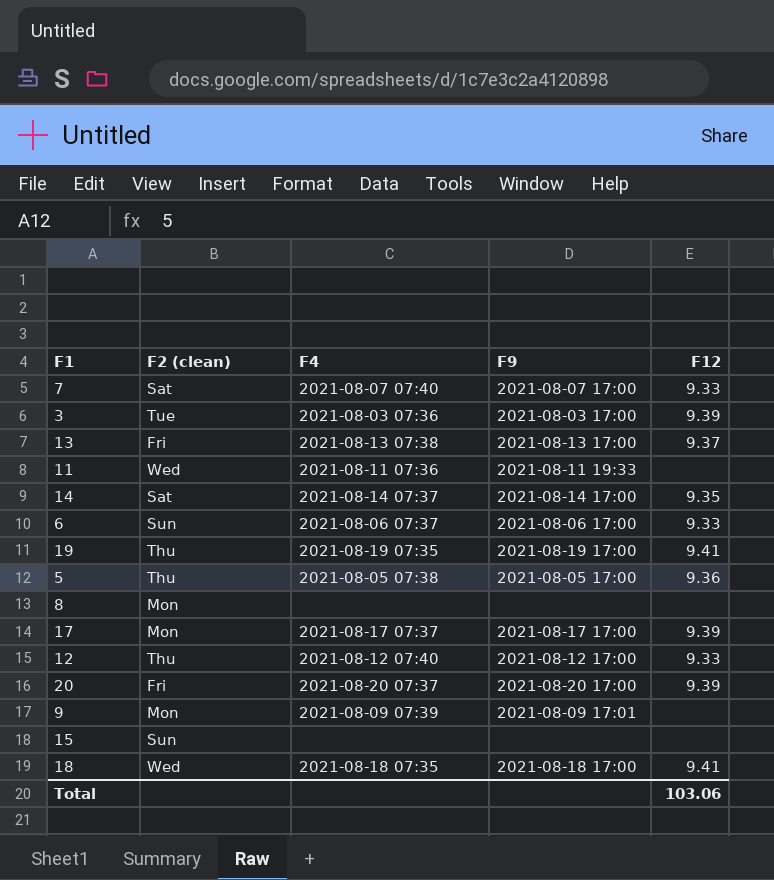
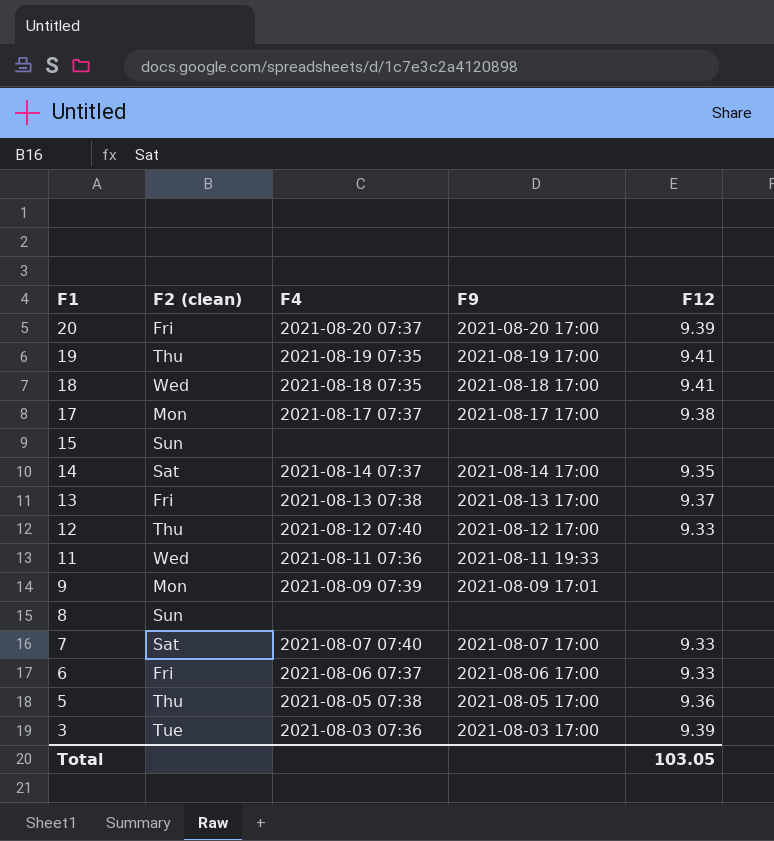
row order: none -> F1 descending
17 | F12: 9.39 -> 9.38
8 | F2 (clean): Mon -> Sun
6 | F2 (clean): Sun -> Fri
Total | F12: 103.06 -> 103.05

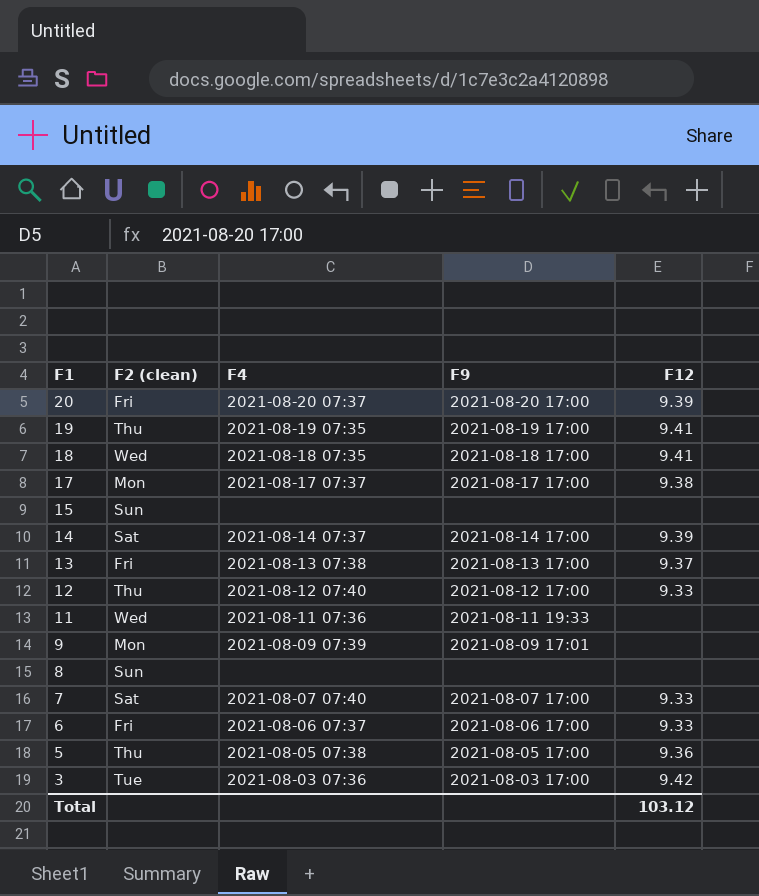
14 | F12: 9.35 -> 9.39
3 | F12: 9.39 -> 9.42
Total | F12: 103.05 -> 103.12

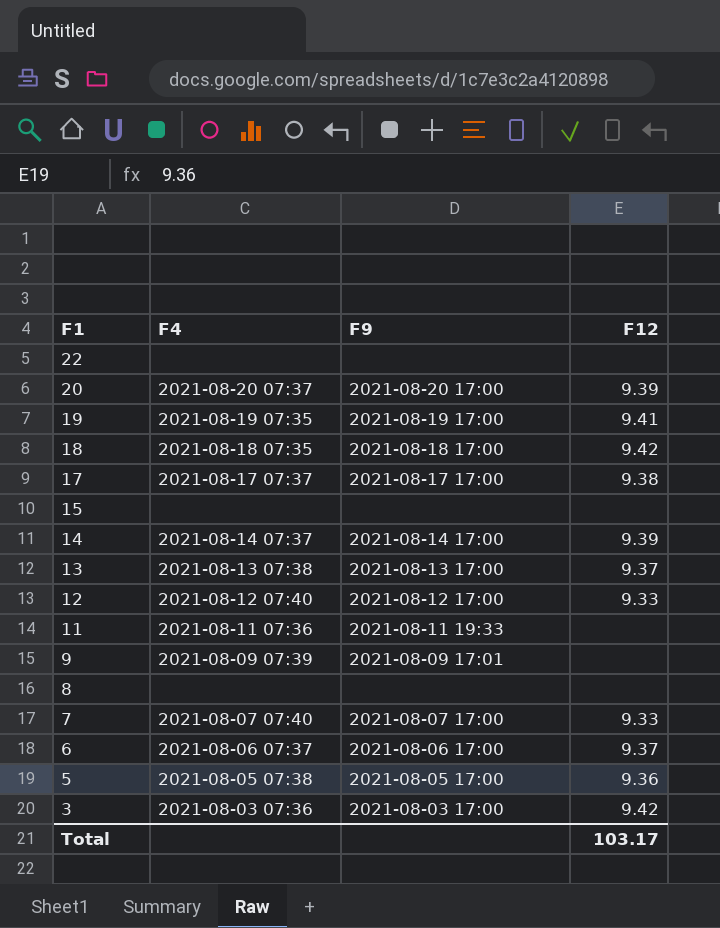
column F2 (clean) | position: 2 -> none
row 22: none -> none | none | none
18 | F12: 9.41 -> 9.42
6 | F12: 9.33 -> 9.37
Total | F12: 103.12 -> 103.17

